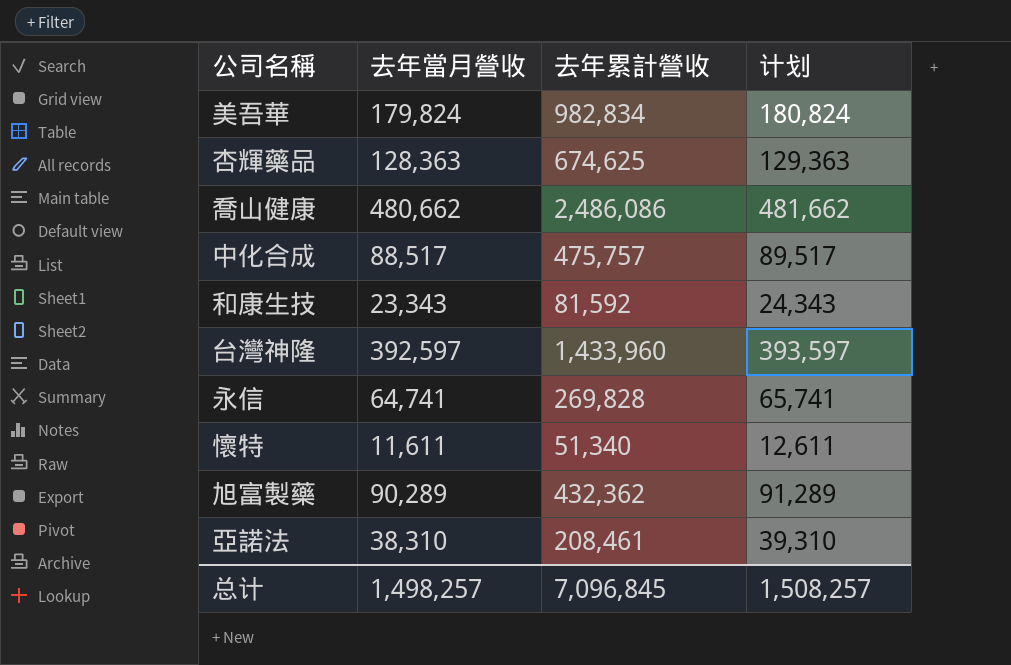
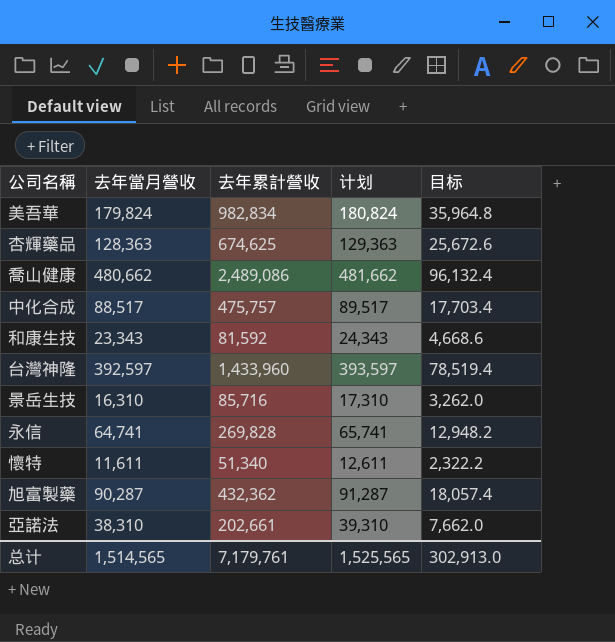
column 目标 | formula: none -> [去年當月營收] * 0.2
喬山健康 | 去年累計營收: 2,486,086 -> 2,489,086
row 景岳生技: none -> 16,310 | 85,716 | 17,310 | 3,262.0
旭富製藥 | 去年當月營收: 90,289 -> 90,287
旭富製藥 | 计划: 91,289 -> 91,287
亞諾法 | 去年累計營收: 208,461 -> 202,661
总计 | 去年當月營收: 1,498,257 -> 1,514,565
总计 | 去年累計營收: 7,096,845 -> 7,179,761
总计 | 计划: 1,508,257 -> 1,525,565

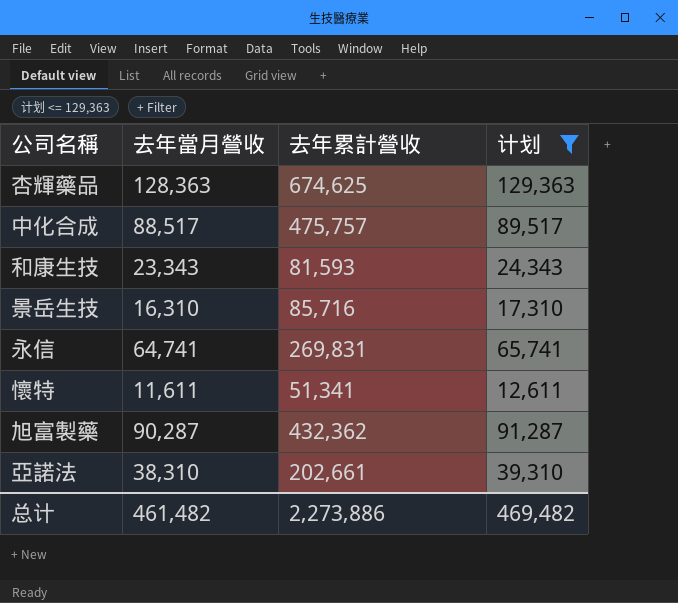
filter: none -> 计划 <= 129,363
column 目标 | formula: [去年當月營收] * 0.2 -> none
和康生技 | 去年累計營收: 81,592 -> 81,593
永信 | 去年累計營收: 269,828 -> 269,831
懷特 | 去年累計營收: 51,340 -> 51,341
总计 | 去年當月營收: 1,514,565 -> 461,482
总计 | 去年累計營收: 7,179,761 -> 2,273,886
总计 | 计划: 1,525,565 -> 469,482

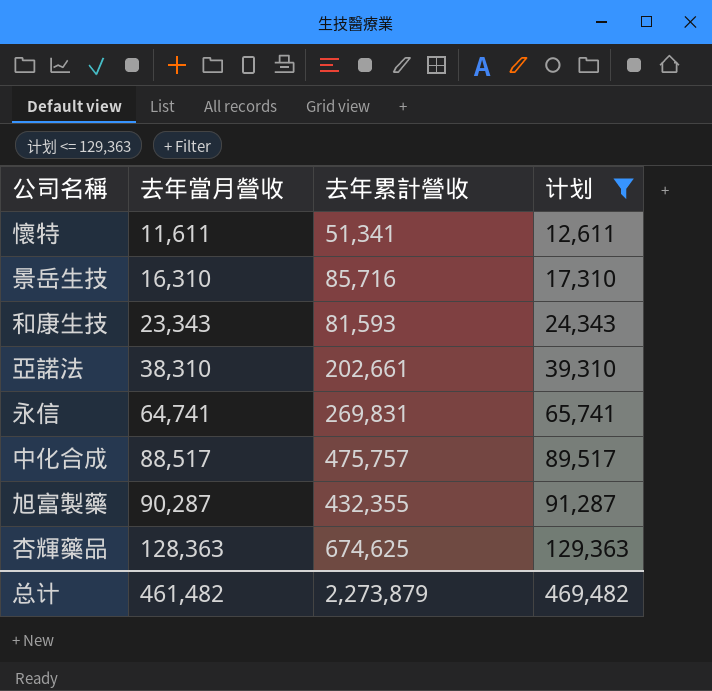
row order: none -> 去年當月營收 ascending
旭富製藥 | 去年累計營收: 432,362 -> 432,355
总计 | 去年累計營收: 2,273,886 -> 2,273,879

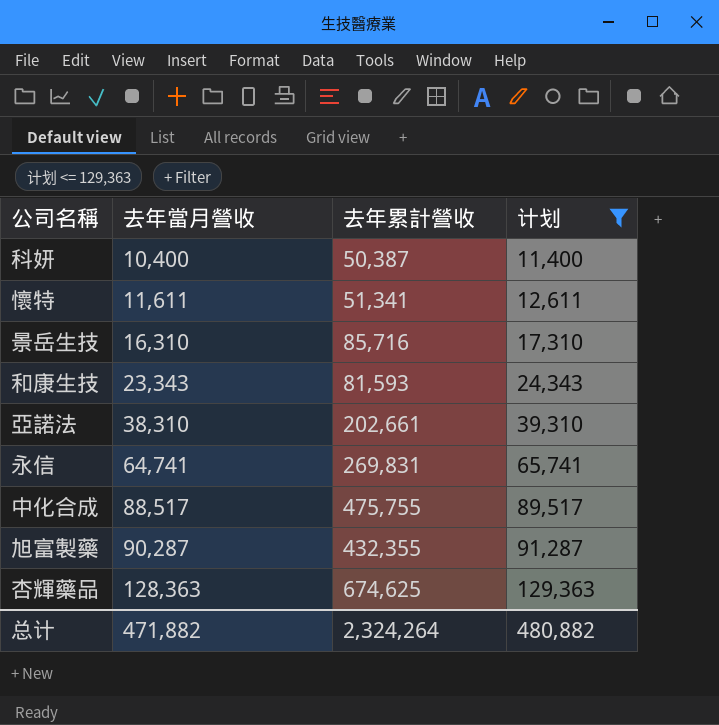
row 科妍: none -> 10,400 | 50,387 | 11,400
中化合成 | 去年累計營收: 475,757 -> 475,755
总计 | 去年當月營收: 461,482 -> 471,882
总计 | 去年累計營收: 2,273,879 -> 2,324,264
总计 | 计划: 469,482 -> 480,882

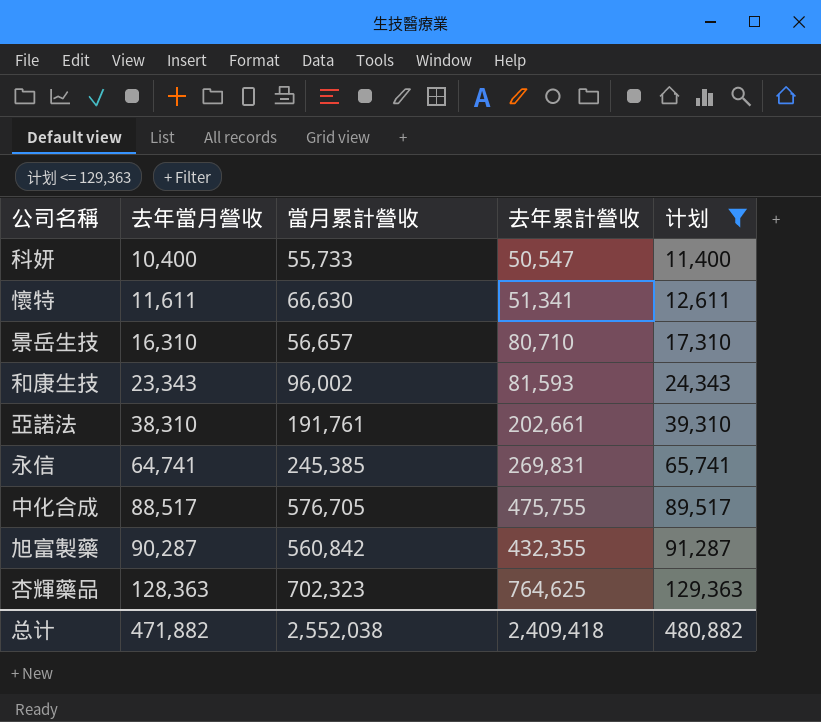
column 當月累計營收 | position: none -> 3
科妍 | 去年累計營收: 50,387 -> 50,547
景岳生技 | 去年累計營收: 85,716 -> 80,710
杏輝藥品 | 去年累計營收: 674,625 -> 764,625
总计 | 去年累計營收: 2,324,264 -> 2,409,418

